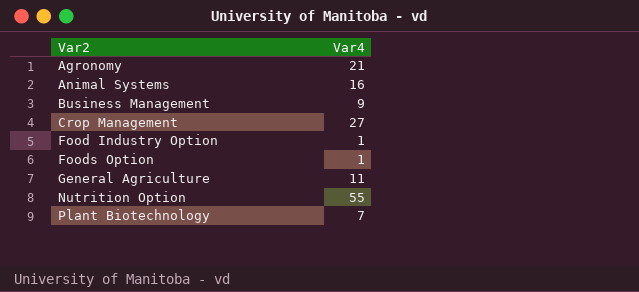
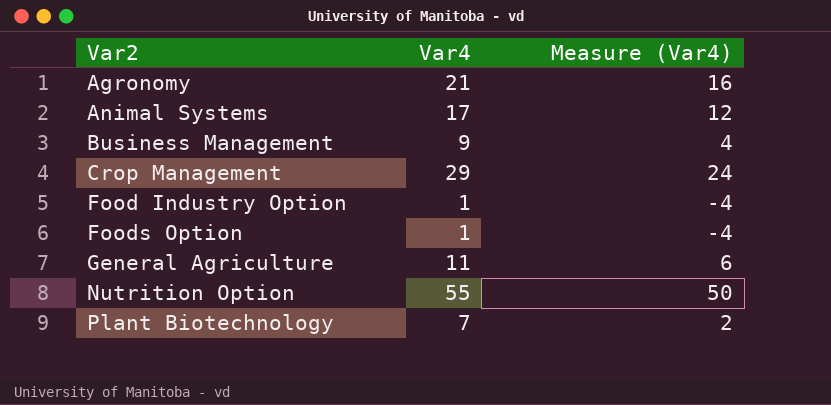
column Measure (Var4) | formula: none -> [Var4] - 5
Animal Systems | Var4: 16 -> 17
Crop Management | Var4: 27 -> 29

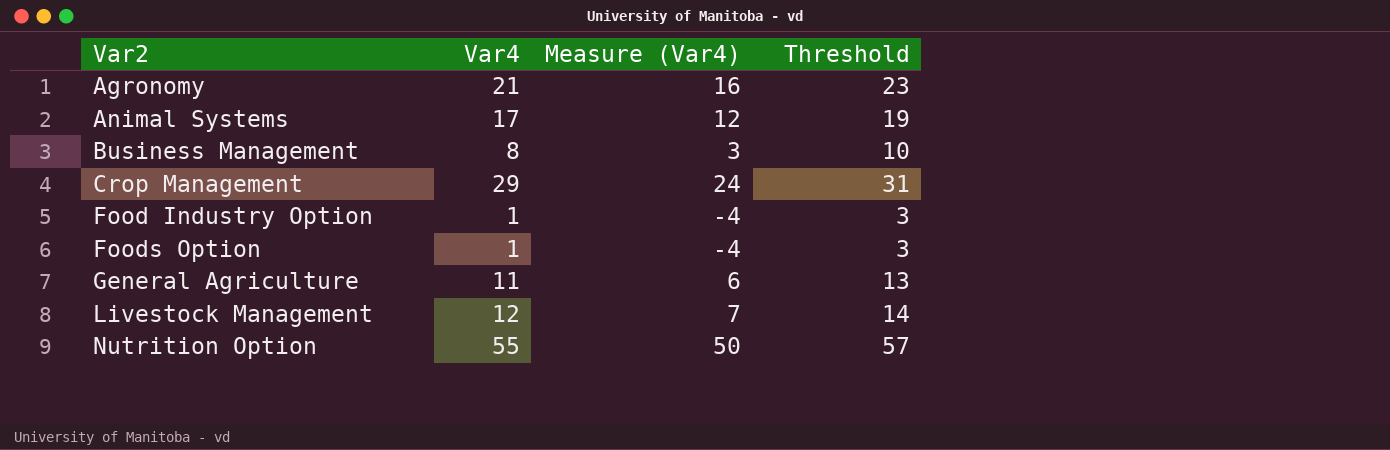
column Threshold | formula: none -> [Var4] + 2
row Plant Biotechnology: 7 | 2 -> none
Business Management | Var4: 9 -> 8
Business Management | Measure (Var4): 4 -> 3
row Livestock Management: none -> 12 | 7 | 14

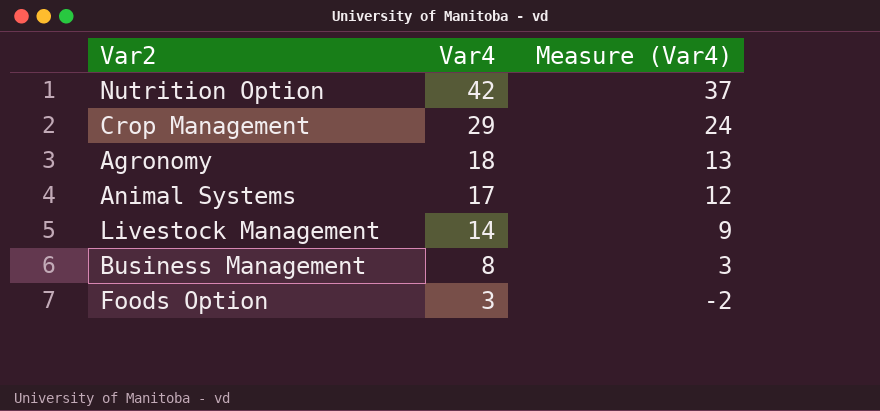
row order: Var2 ascending -> Var4 descending
column Threshold | formula: [Var4] + 2 -> none
row Food Industry Option: 1 | -4 | 3 -> none
row General Agriculture: 11 | 6 | 13 -> none
Nutrition Option | Var4: 55 -> 42
Nutrition Option | Measure (Var4): 50 -> 37
Agronomy | Var4: 21 -> 18
Agronomy | Measure (Var4): 16 -> 13
Livestock Management | Var4: 12 -> 14
Livestock Management | Measure (Var4): 7 -> 9
Foods Option | Var4: 1 -> 3
Foods Option | Measure (Var4): -4 -> -2

